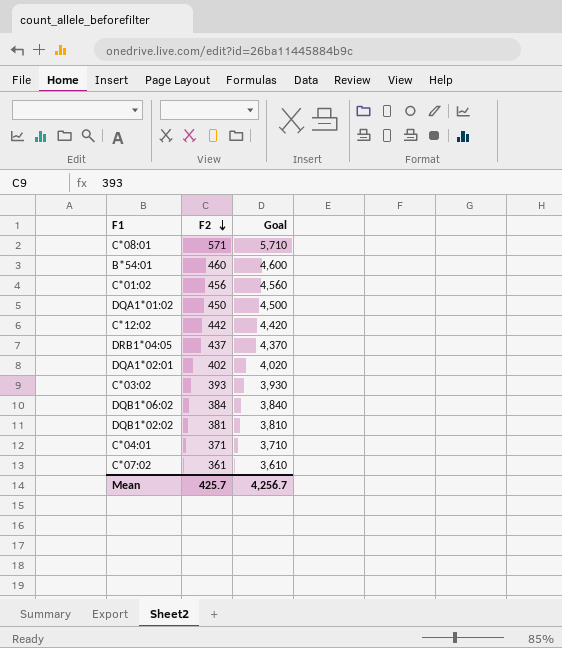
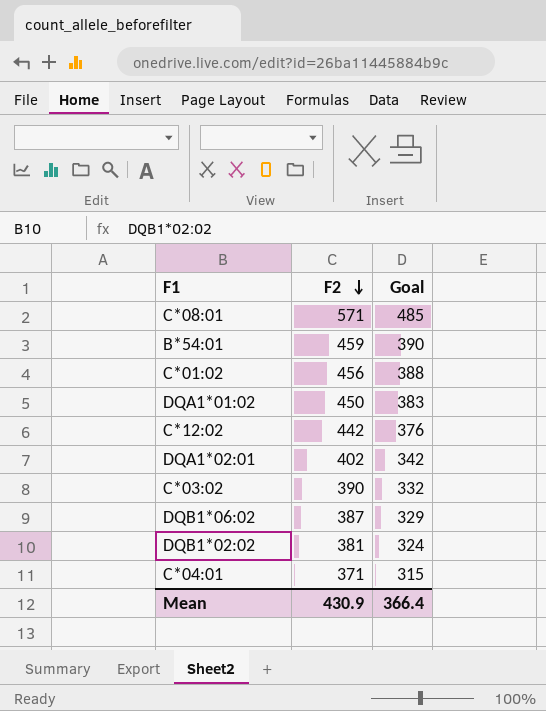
column Goal | formula: [F2] * 10 -> [F2] * 0.85
row DRB1*04:05: 437 | 4,370 -> none
row C*07:02: 361 | 3,610 -> none
B*54:01 | F2: 460 -> 459
C*03:02 | F2: 393 -> 390
DQB1*06:02 | F2: 384 -> 387
Mean | F2: 425.7 -> 430.9
Mean | Goal: 4,256.7 -> 366.4

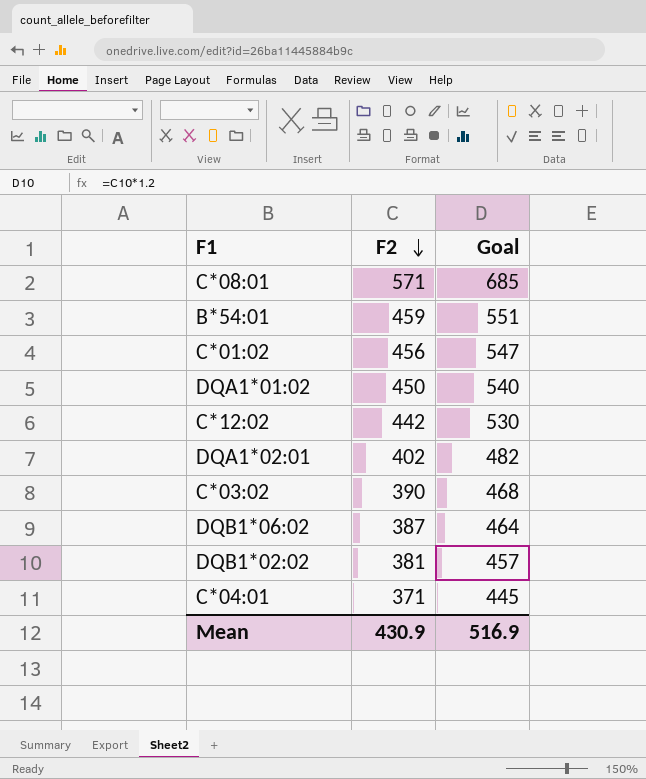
column Goal | formula: [F2] * 0.85 -> [F2] * 1.2
Mean | Goal: 366.4 -> 516.9

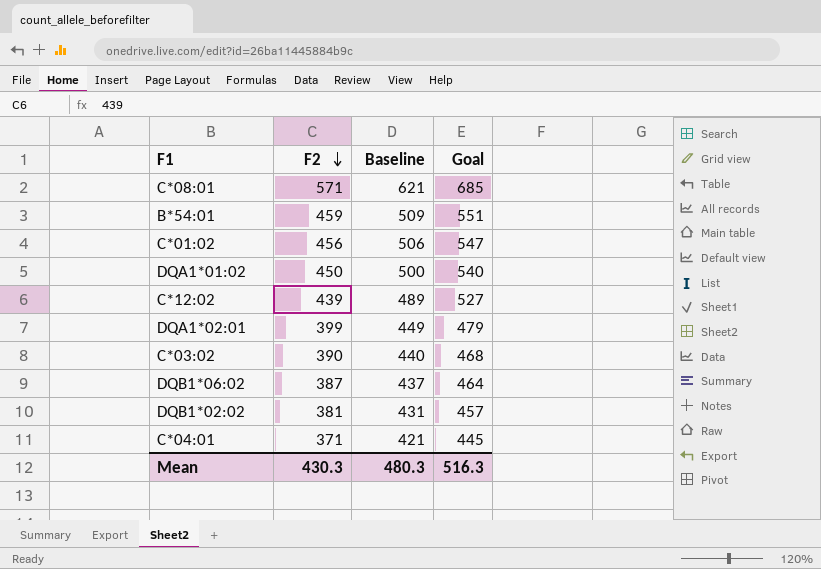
column Baseline | formula: none -> [F2] + 50
C*12:02 | F2: 442 -> 439
C*12:02 | Goal: 530 -> 527
DQA1*02:01 | F2: 402 -> 399
DQA1*02:01 | Goal: 482 -> 479
Mean | F2: 430.9 -> 430.3
Mean | Goal: 516.9 -> 516.3

